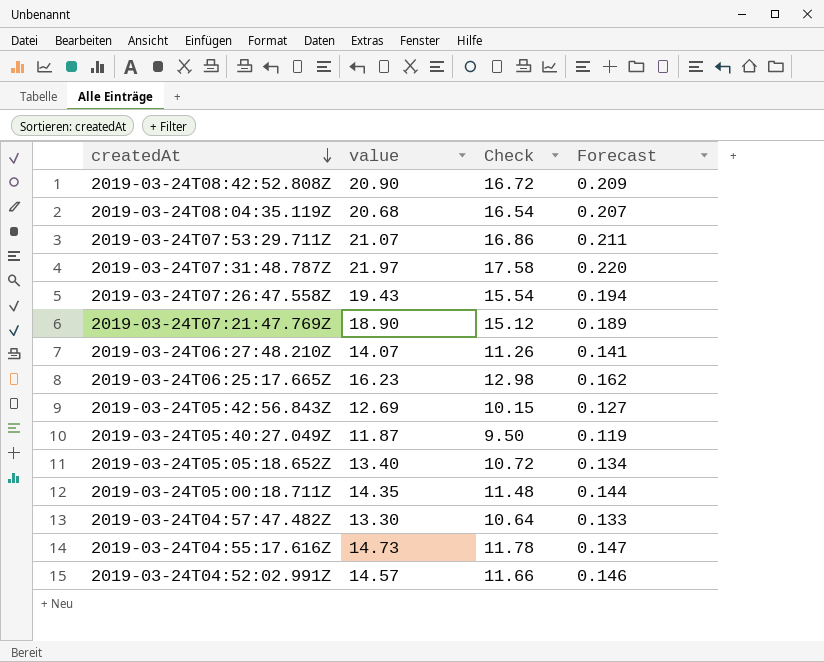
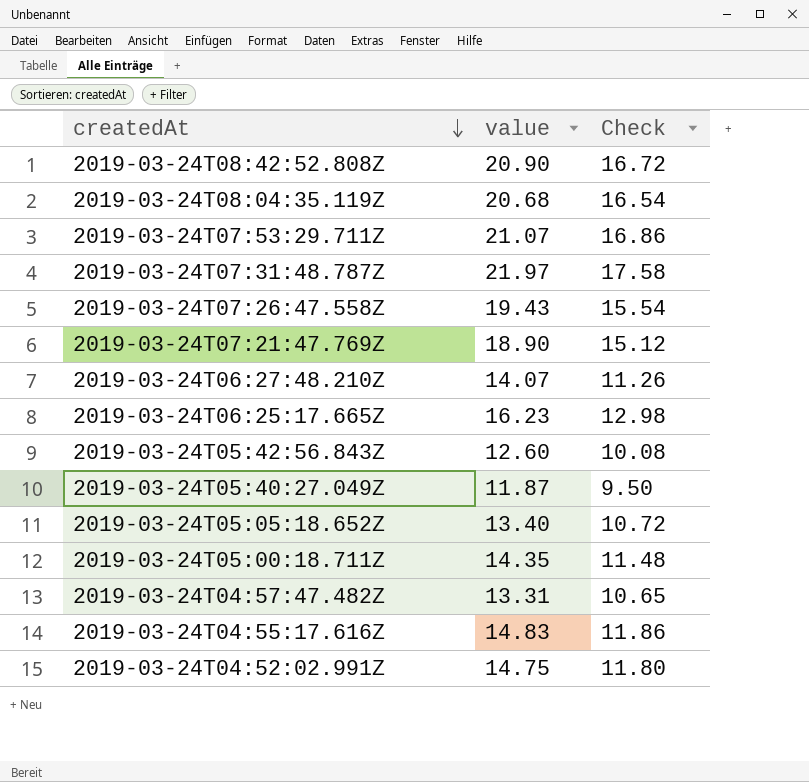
column Forecast | formula: [value] * 0.01 -> none
2019-03-24T05:42:56.843Z | value: 12.69 -> 12.60
2019-03-24T05:42:56.843Z | Check: 10.15 -> 10.08
2019-03-24T04:57:47.482Z | value: 13.30 -> 13.31
2019-03-24T04:57:47.482Z | Check: 10.64 -> 10.65
2019-03-24T04:55:17.616Z | value: 14.73 -> 14.83
2019-03-24T04:55:17.616Z | Check: 11.78 -> 11.86
2019-03-24T04:52:02.991Z | value: 14.57 -> 14.75
2019-03-24T04:52:02.991Z | Check: 11.66 -> 11.80

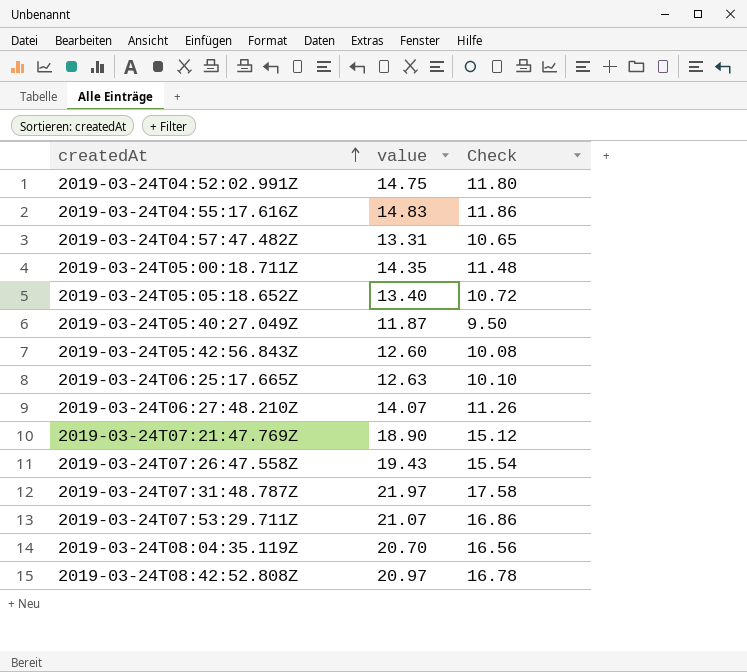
row order: createdAt descending -> createdAt ascending
2019-03-24T06:25:17.665Z | value: 16.23 -> 12.63
2019-03-24T06:25:17.665Z | Check: 12.98 -> 10.10
2019-03-24T08:04:35.119Z | value: 20.68 -> 20.70
2019-03-24T08:04:35.119Z | Check: 16.54 -> 16.56
2019-03-24T08:42:52.808Z | value: 20.90 -> 20.97
2019-03-24T08:42:52.808Z | Check: 16.72 -> 16.78

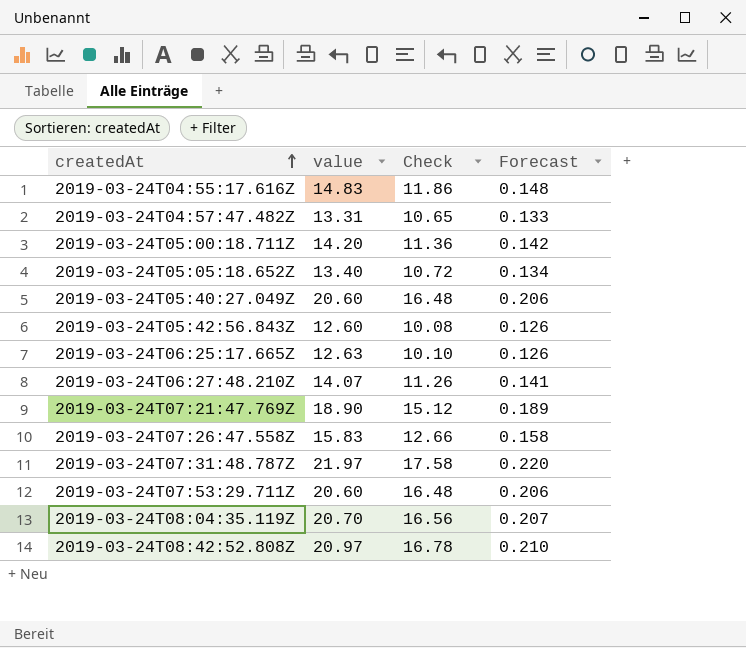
column Forecast | formula: none -> [value] * 0.01
row 2019-03-24T04:52:02.991Z: 14.75 | 11.80 -> none
2019-03-24T05:00:18.711Z | value: 14.35 -> 14.20
2019-03-24T05:00:18.711Z | Check: 11.48 -> 11.36
2019-03-24T05:40:27.049Z | value: 11.87 -> 20.60
2019-03-24T05:40:27.049Z | Check: 9.50 -> 16.48
2019-03-24T07:26:47.558Z | value: 19.43 -> 15.83
2019-03-24T07:26:47.558Z | Check: 15.54 -> 12.66
2019-03-24T07:53:29.711Z | value: 21.07 -> 20.60
2019-03-24T07:53:29.711Z | Check: 16.86 -> 16.48

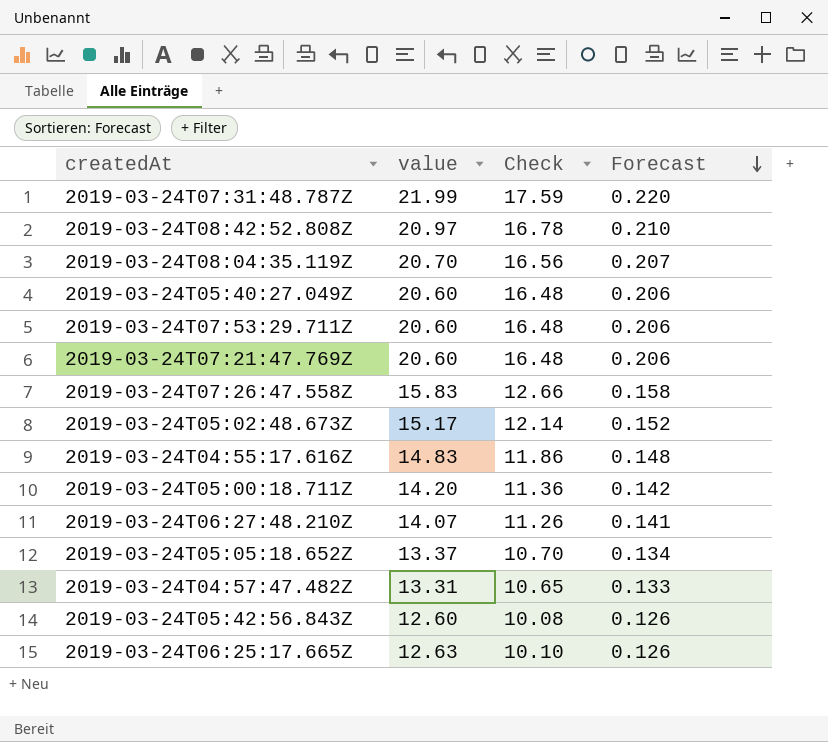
row order: createdAt ascending -> Forecast descending
2019-03-24T07:31:48.787Z | value: 21.97 -> 21.99
2019-03-24T07:31:48.787Z | Check: 17.58 -> 17.59
2019-03-24T07:21:47.769Z | value: 18.90 -> 20.60
2019-03-24T07:21:47.769Z | Check: 15.12 -> 16.48
2019-03-24T07:21:47.769Z | Forecast: 0.189 -> 0.206
row 2019-03-24T05:02:48.673Z: none -> 15.17 | 12.14 | 0.152
2019-03-24T05:05:18.652Z | value: 13.40 -> 13.37
2019-03-24T05:05:18.652Z | Check: 10.72 -> 10.70

